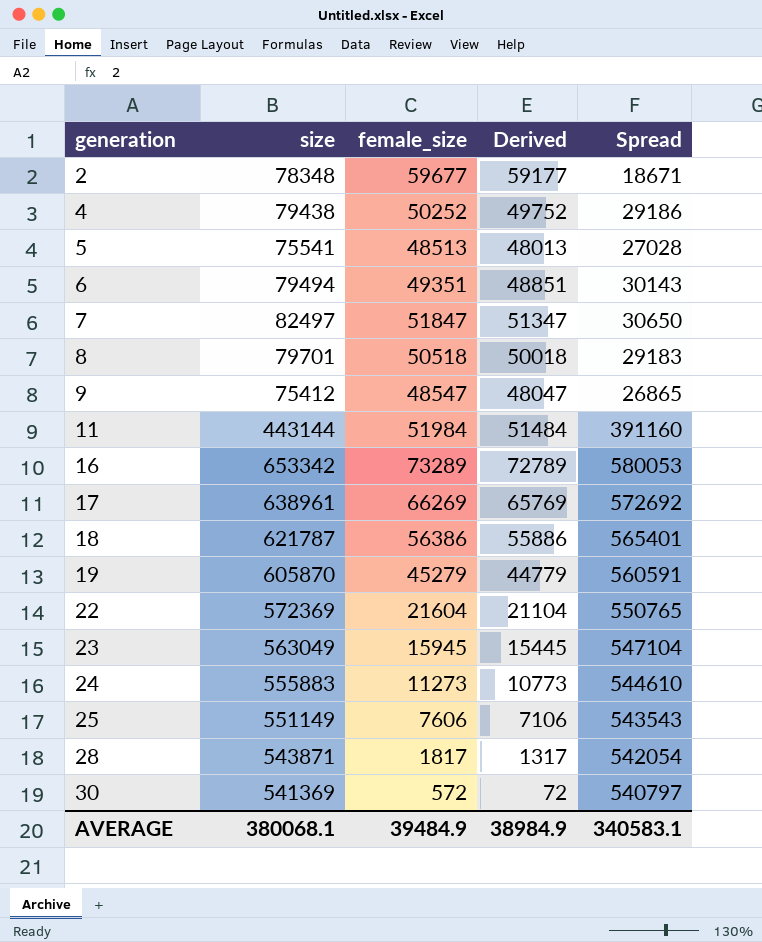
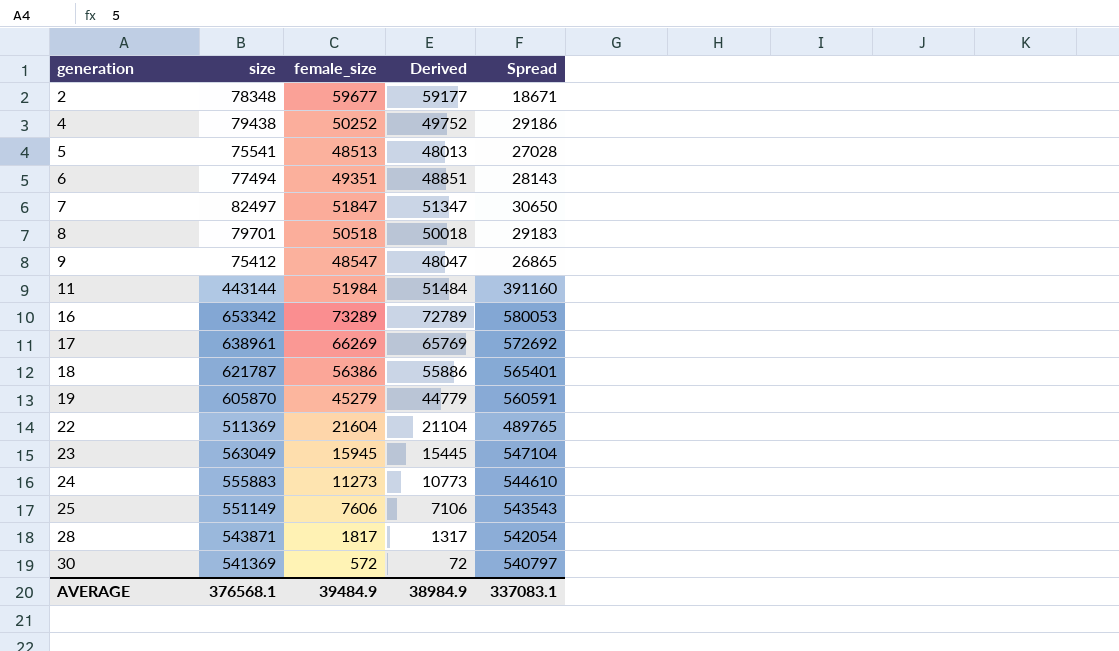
6 | size: 79494 -> 77494
6 | Spread: 30143 -> 28143
22 | size: 572369 -> 511369
22 | Spread: 550765 -> 489765
AVERAGE | size: 380068.1 -> 376568.1
AVERAGE | Spread: 340583.1 -> 337083.1

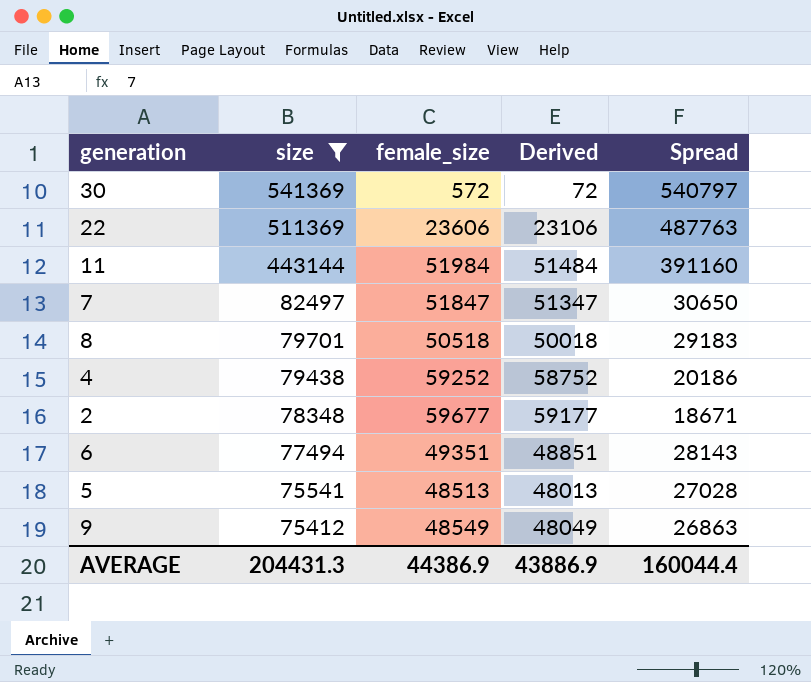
filter: none -> size <= 541369
row order: generation ascending -> size descending
22 | female_size: 21604 -> 23606
22 | Derived: 21104 -> 23106
22 | Spread: 489765 -> 487763
4 | female_size: 50252 -> 59252
4 | Derived: 49752 -> 58752
4 | Spread: 29186 -> 20186
9 | female_size: 48547 -> 48549
9 | Derived: 48047 -> 48049
9 | Spread: 26865 -> 26863
AVERAGE | size: 376568.1 -> 204431.3
AVERAGE | female_size: 39484.9 -> 44386.9
AVERAGE | Derived: 38984.9 -> 43886.9
AVERAGE | Spread: 337083.1 -> 160044.4

